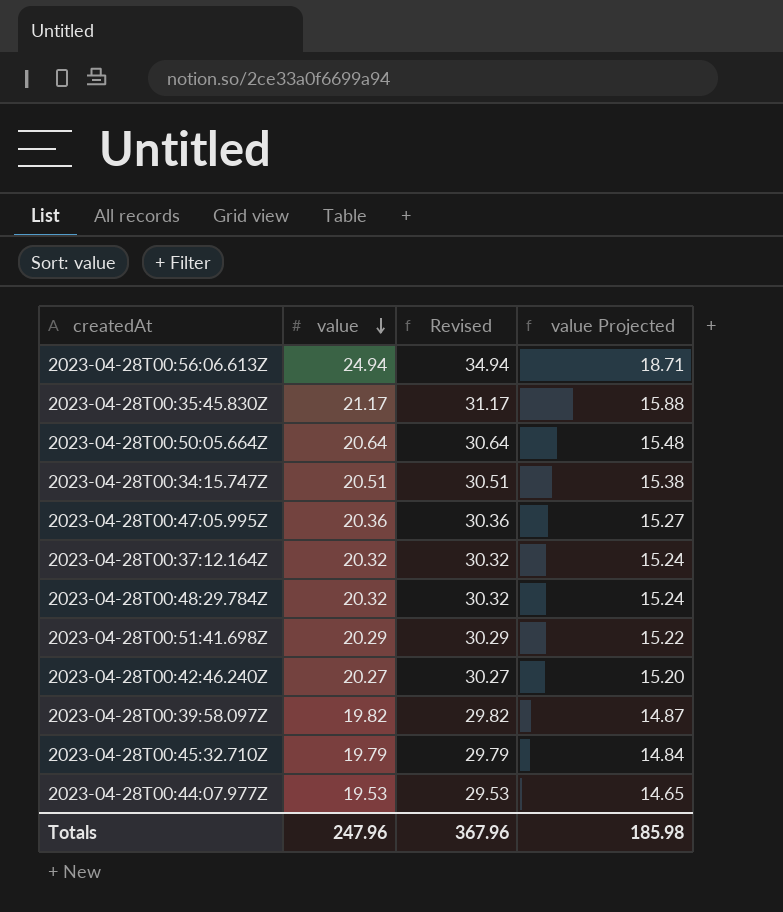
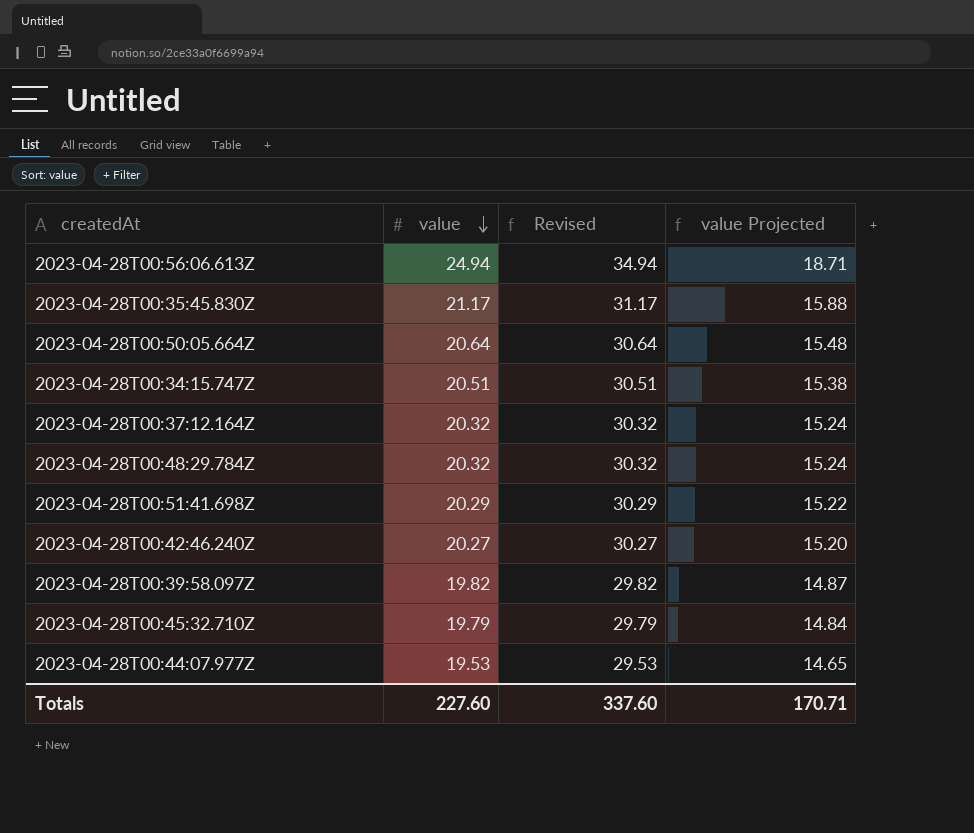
row 2023-04-28T00:47:05.995Z: 20.36 | 30.36 | 15.27 -> none
Totals | value: 247.96 -> 227.60
Totals | Revised: 367.96 -> 337.60
Totals | value Projected: 185.98 -> 170.71

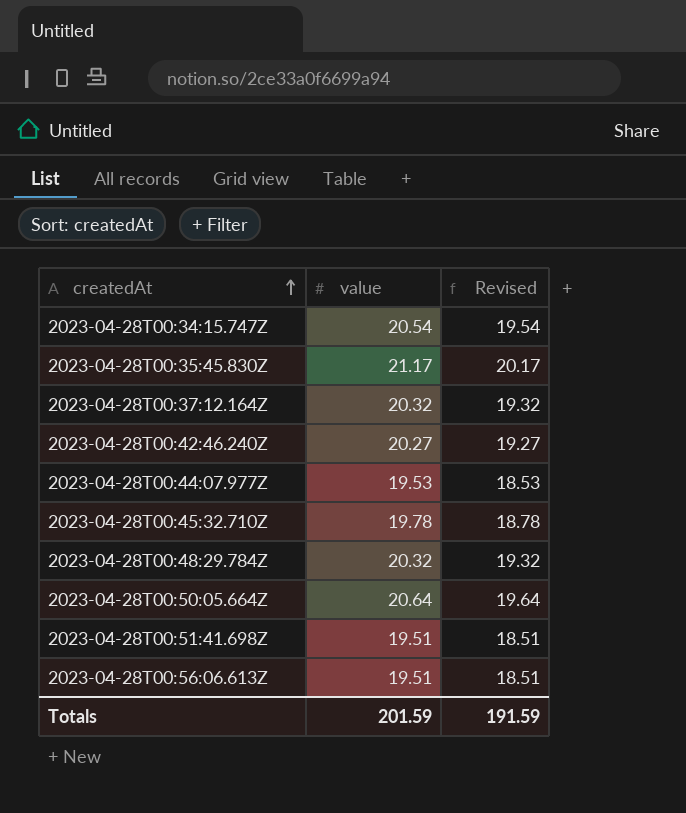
row order: value descending -> createdAt ascending
column value Projected | formula: [value] * 0.75 -> none
column Revised | formula: [value] + 10 -> [value] - 1
row 2023-04-28T00:39:58.097Z: 19.82 | 29.82 | 14.87 -> none
2023-04-28T00:34:15.747Z | value: 20.51 -> 20.54
2023-04-28T00:45:32.710Z | value: 19.79 -> 19.78
2023-04-28T00:51:41.698Z | value: 20.29 -> 19.51
2023-04-28T00:56:06.613Z | value: 24.94 -> 19.51
Totals | value: 227.60 -> 201.59
Totals | Revised: 337.60 -> 191.59

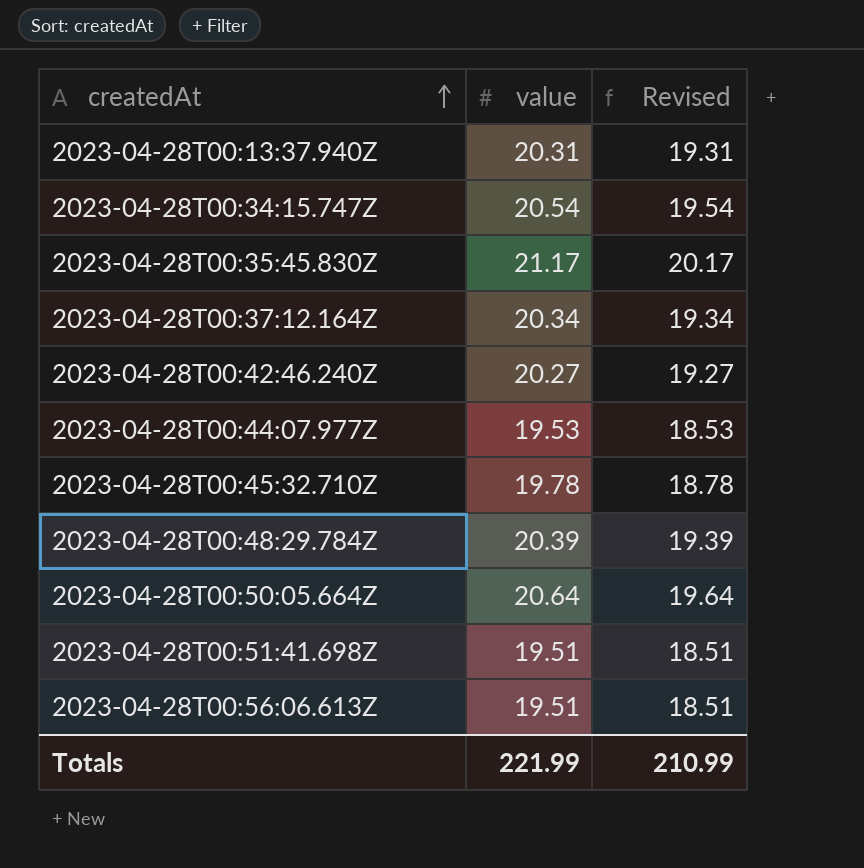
row 2023-04-28T00:13:37.940Z: none -> 20.31 | 19.31
2023-04-28T00:37:12.164Z | value: 20.32 -> 20.34
2023-04-28T00:37:12.164Z | Revised: 19.32 -> 19.34
2023-04-28T00:48:29.784Z | value: 20.32 -> 20.39
2023-04-28T00:48:29.784Z | Revised: 19.32 -> 19.39
Totals | value: 201.59 -> 221.99
Totals | Revised: 191.59 -> 210.99

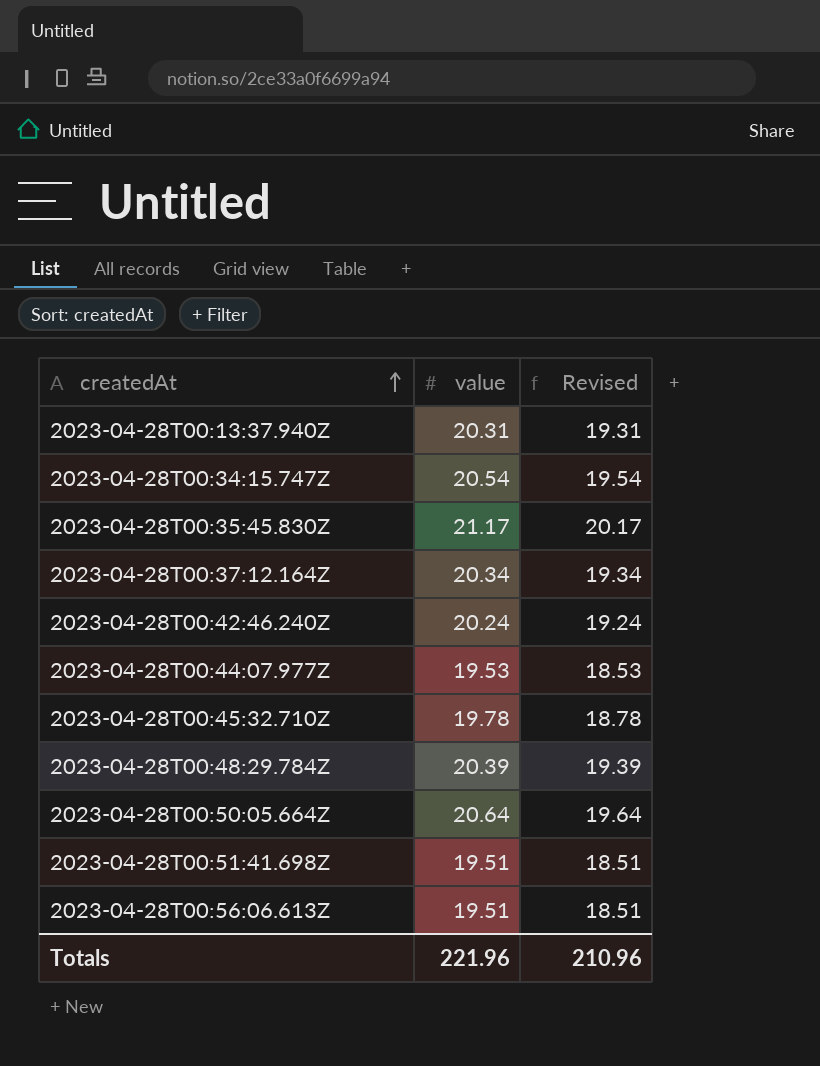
2023-04-28T00:42:46.240Z | value: 20.27 -> 20.24
2023-04-28T00:42:46.240Z | Revised: 19.27 -> 19.24
Totals | value: 221.99 -> 221.96
Totals | Revised: 210.99 -> 210.96

